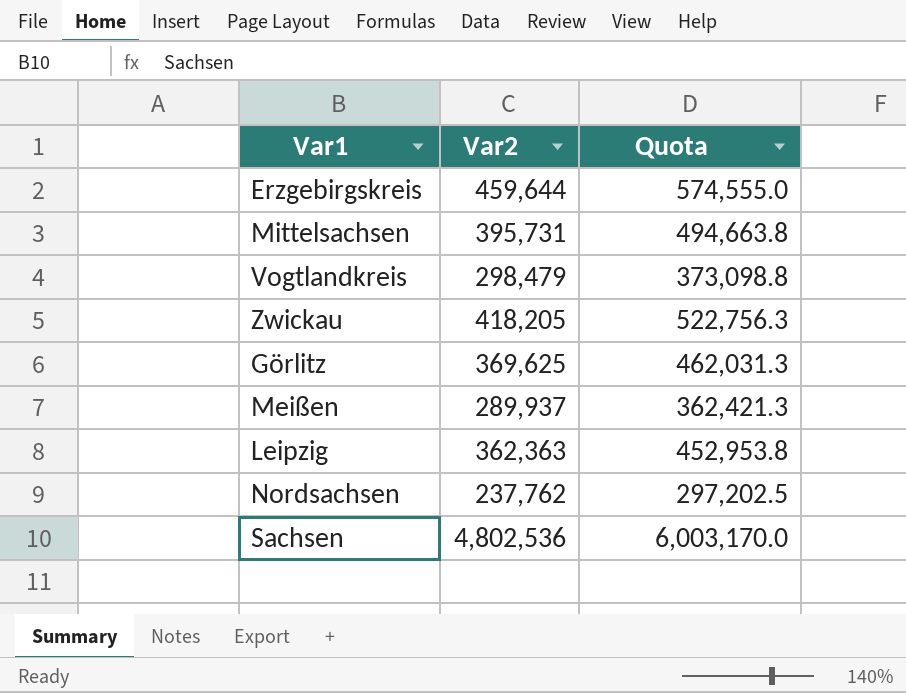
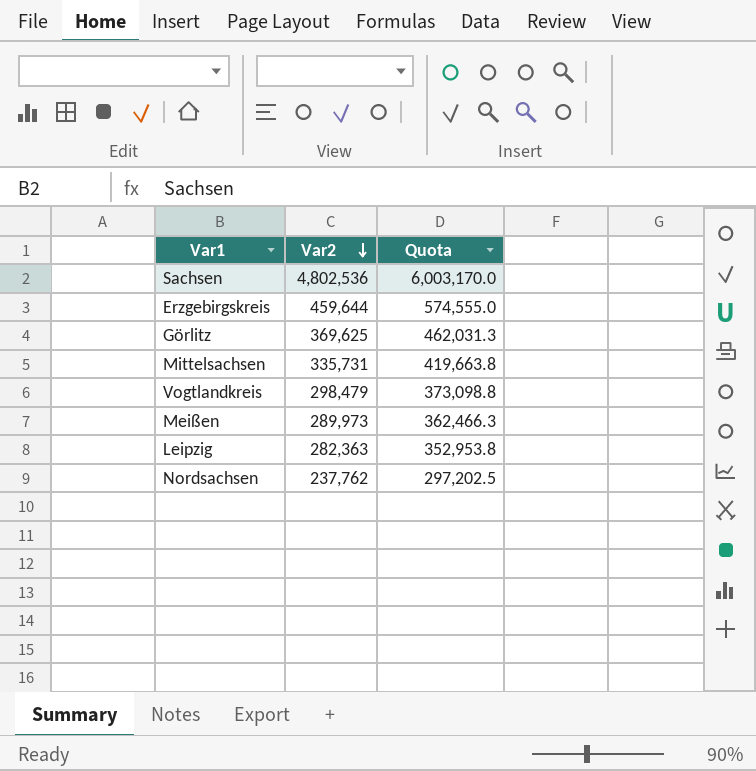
row order: none -> Var2 descending
row Zwickau: 418,205 | 522,756.3 -> none
Mittelsachsen | Var2: 395,731 -> 335,731
Mittelsachsen | Quota: 494,663.8 -> 419,663.8
Meißen | Var2: 289,937 -> 289,973
Meißen | Quota: 362,421.3 -> 362,466.3
Leipzig | Var2: 362,363 -> 282,363
Leipzig | Quota: 452,953.8 -> 352,953.8

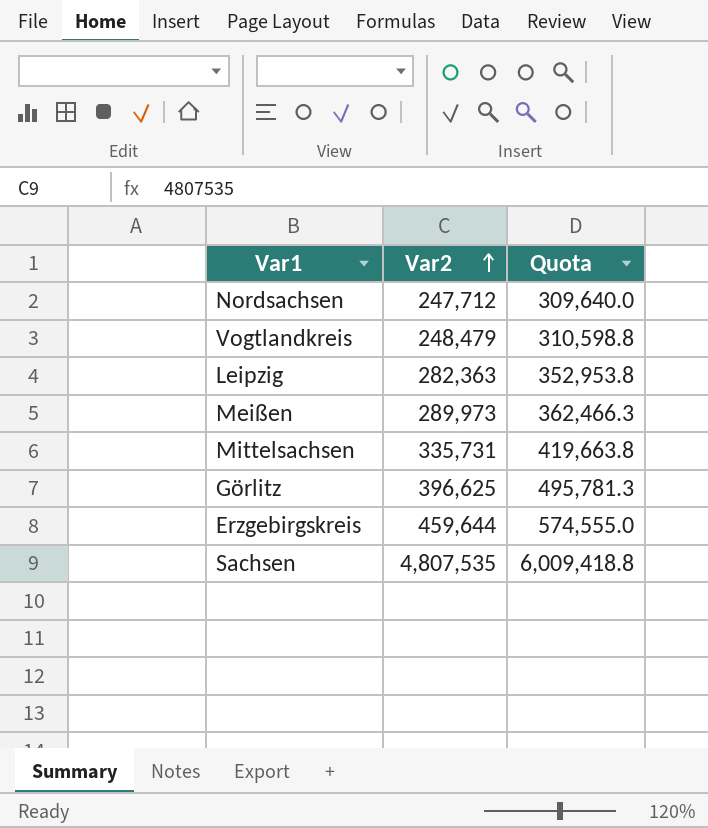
row order: Var2 descending -> Var2 ascending
Nordsachsen | Var2: 237,762 -> 247,712
Nordsachsen | Quota: 297,202.5 -> 309,640.0
Vogtlandkreis | Var2: 298,479 -> 248,479
Vogtlandkreis | Quota: 373,098.8 -> 310,598.8
Görlitz | Var2: 369,625 -> 396,625
Görlitz | Quota: 462,031.3 -> 495,781.3
Sachsen | Var2: 4,802,536 -> 4,807,535
Sachsen | Quota: 6,003,170.0 -> 6,009,418.8

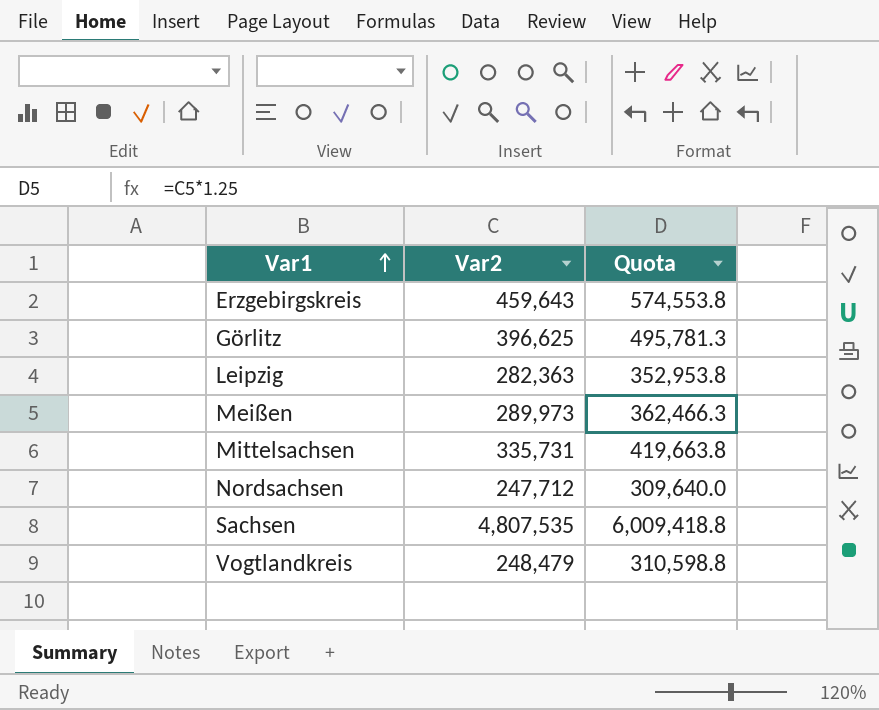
row order: Var2 ascending -> Var1 ascending
Erzgebirgskreis | Var2: 459,644 -> 459,643
Erzgebirgskreis | Quota: 574,555.0 -> 574,553.8

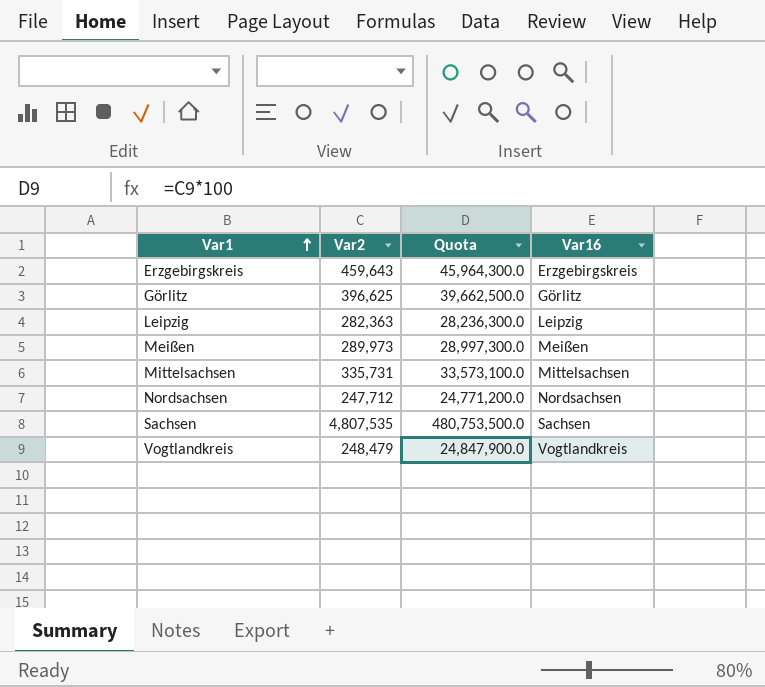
column Quota | formula: [Var2] * 1.25 -> [Var2] * 100
column Var16 | position: none -> 4

